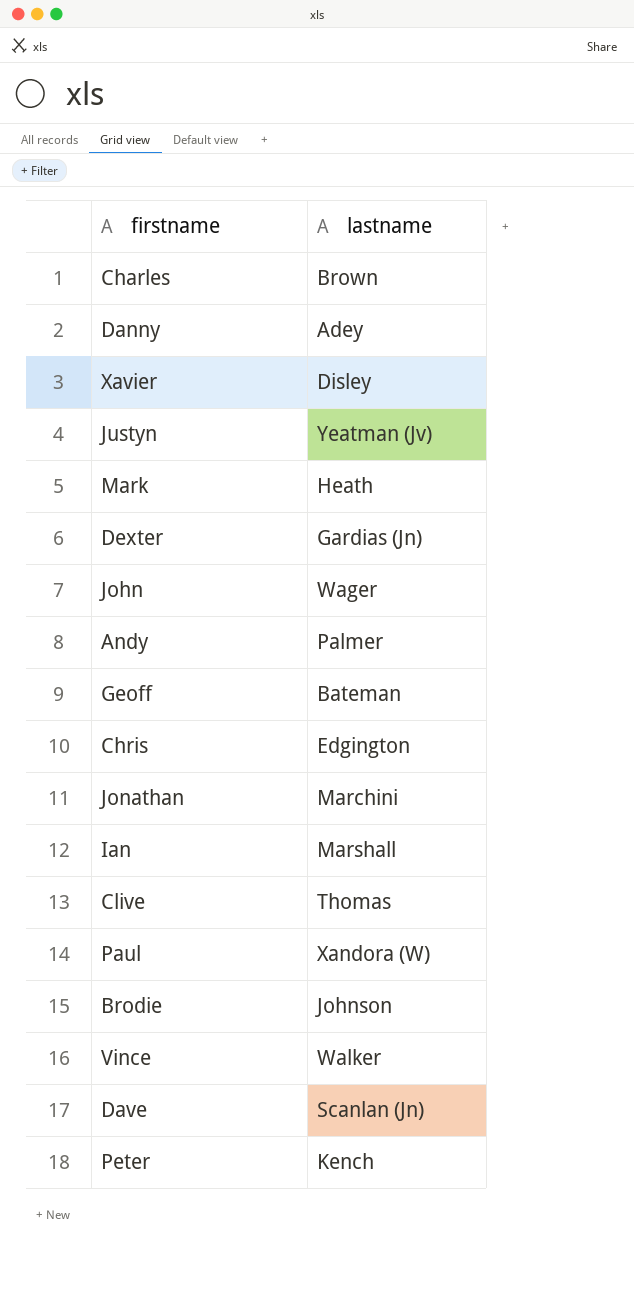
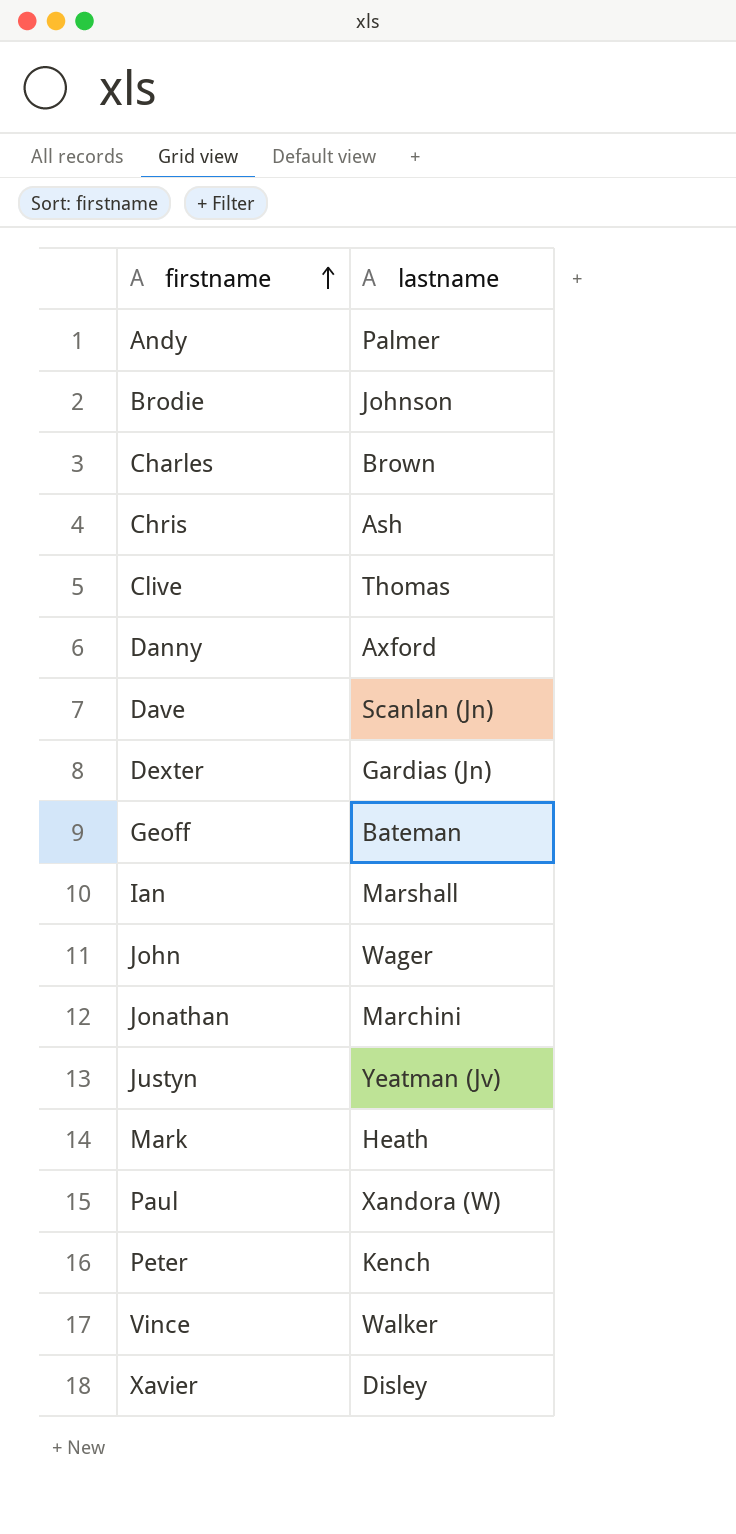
row order: none -> firstname ascending
Chris | lastname: Edgington -> Ash
Danny | lastname: Adey -> Axford

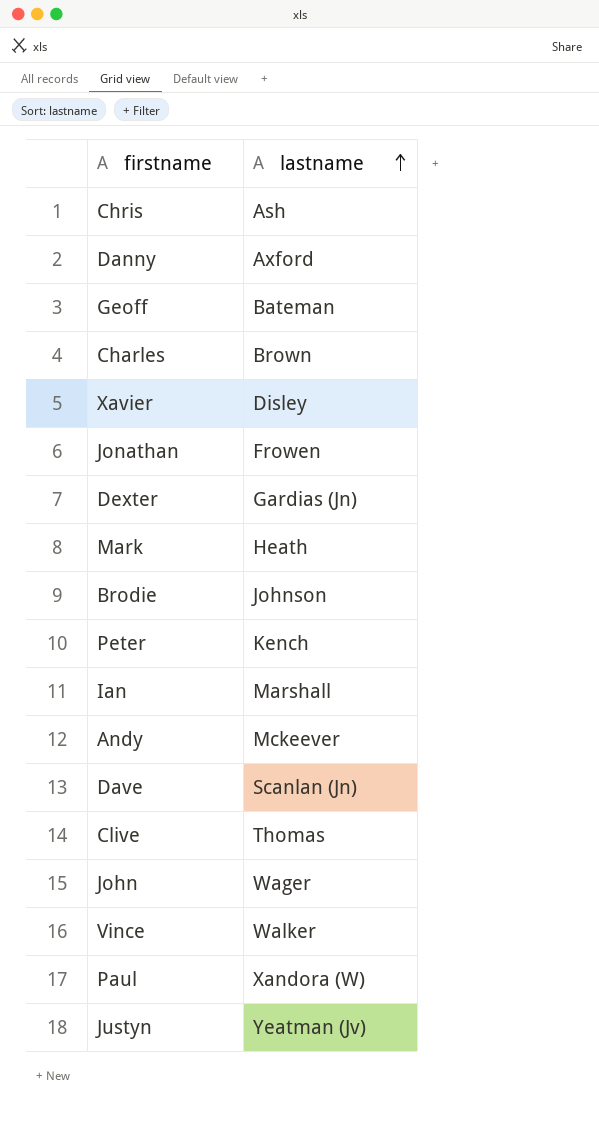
row order: firstname ascending -> lastname ascending
Jonathan | lastname: Marchini -> Frowen
Andy | lastname: Palmer -> Mckeever

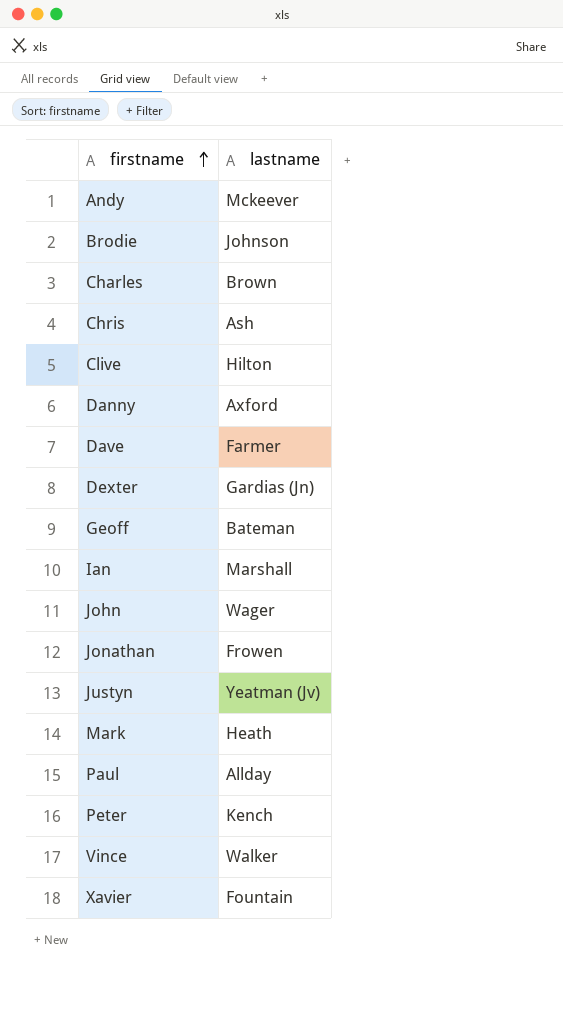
row order: lastname ascending -> firstname ascending
Clive | lastname: Thomas -> Hilton
Dave | lastname: Scanlan (Jn) -> Farmer
Paul | lastname: Xandora (W) -> Allday
Xavier | lastname: Disley -> Fountain

